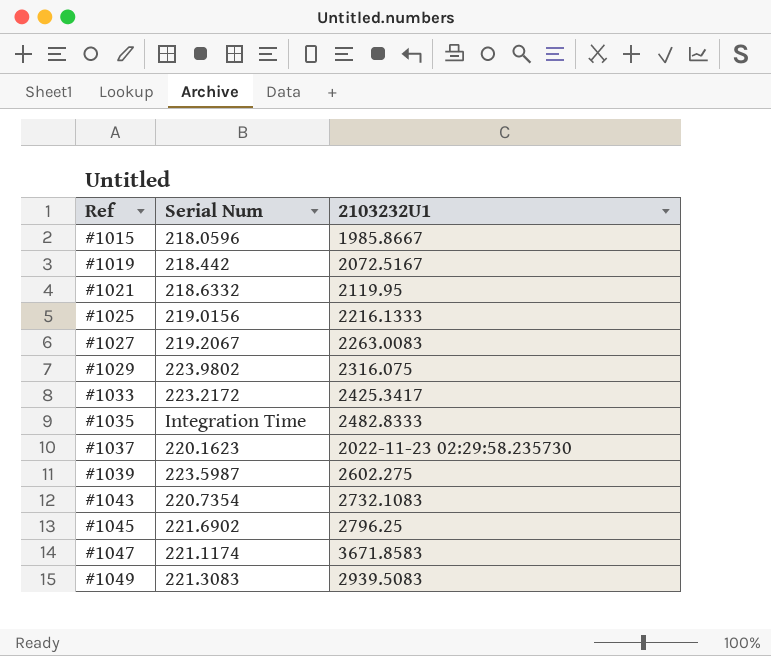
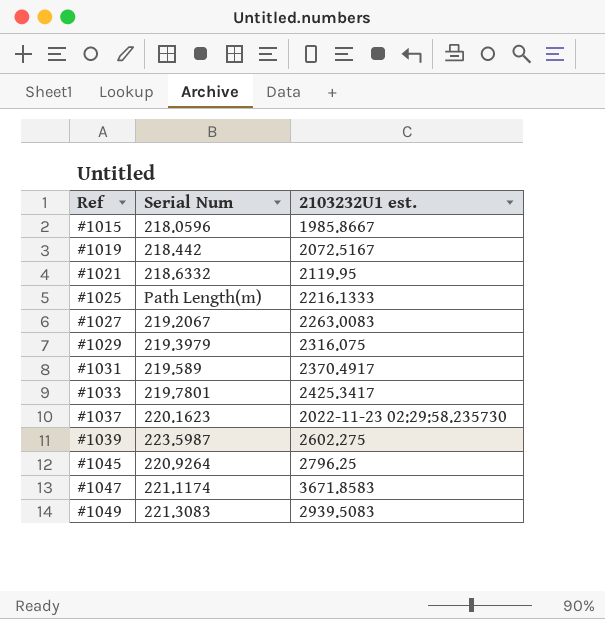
column name: 2103232U1 -> 2103232U1 est.
row #1035: Integration Time | 2482.8333 -> none
row #1043: 220.7354 | 2732.1083 -> none
#1025 | Serial Num: 219.0156 -> Path Length(m)
#1029 | Serial Num: 223.9802 -> 219.3979
row #1031: none -> 219.589 | 2370.4917
#1033 | Serial Num: 223.2172 -> 219.7801
#1045 | Serial Num: 221.6902 -> 220.9264

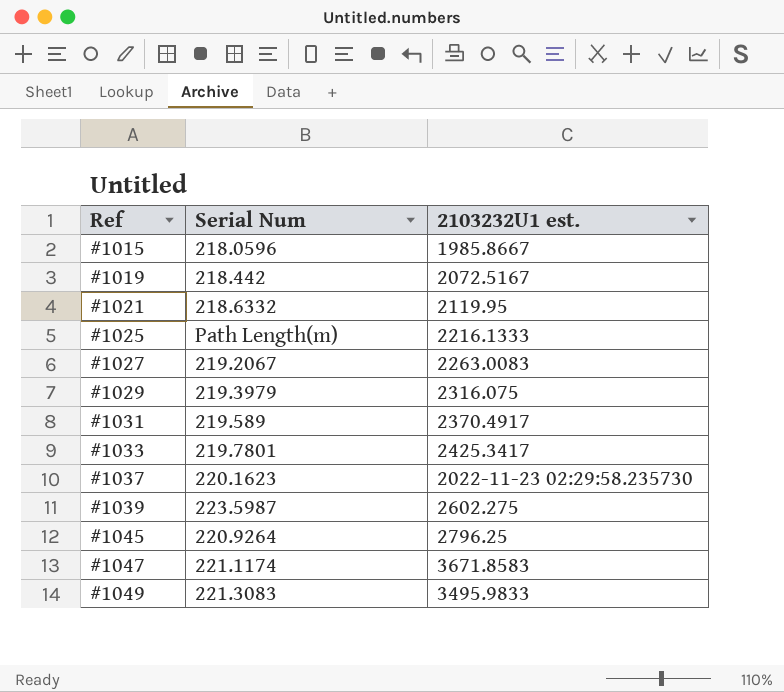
#1049 | 2103232U1 est.: 2939.5083 -> 3495.9833

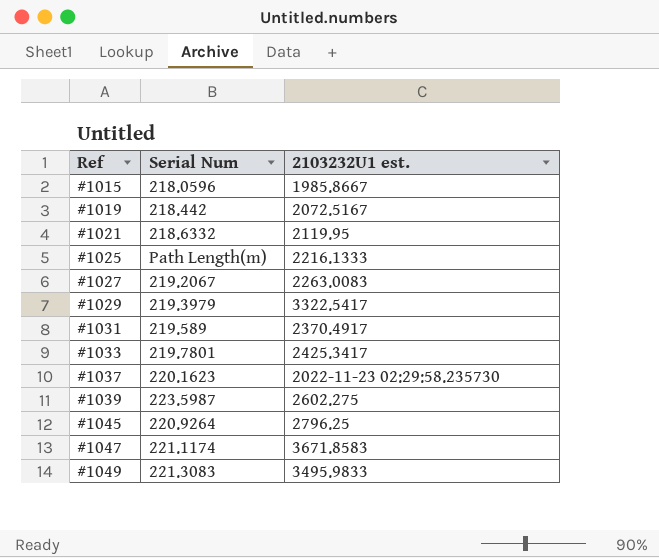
#1029 | 2103232U1 est.: 2316.075 -> 3322.5417

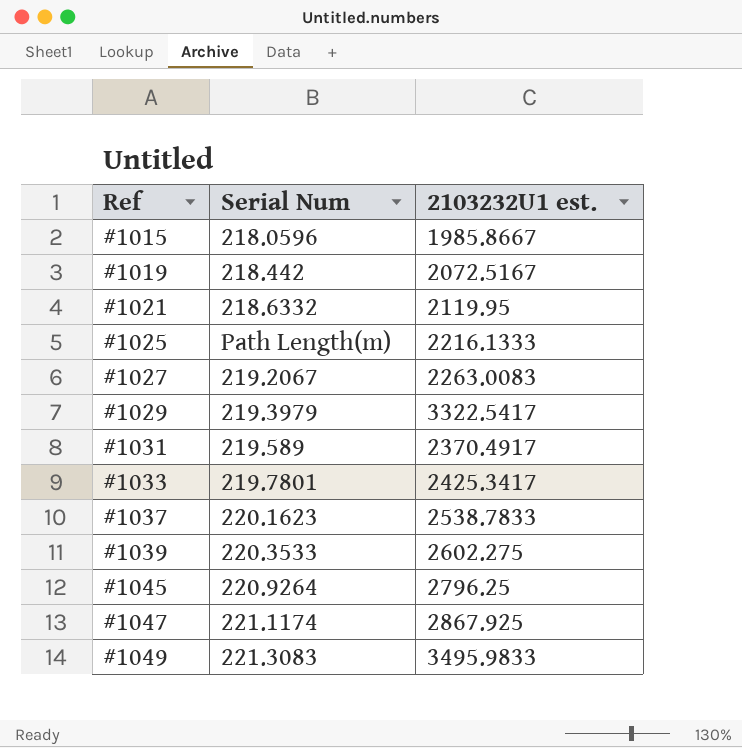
#1037 | 2103232U1 est.: 2022-11-23 02:29:58.235730 -> 2538.7833
#1039 | Serial Num: 223.5987 -> 220.3533
#1047 | 2103232U1 est.: 3671.8583 -> 2867.925

